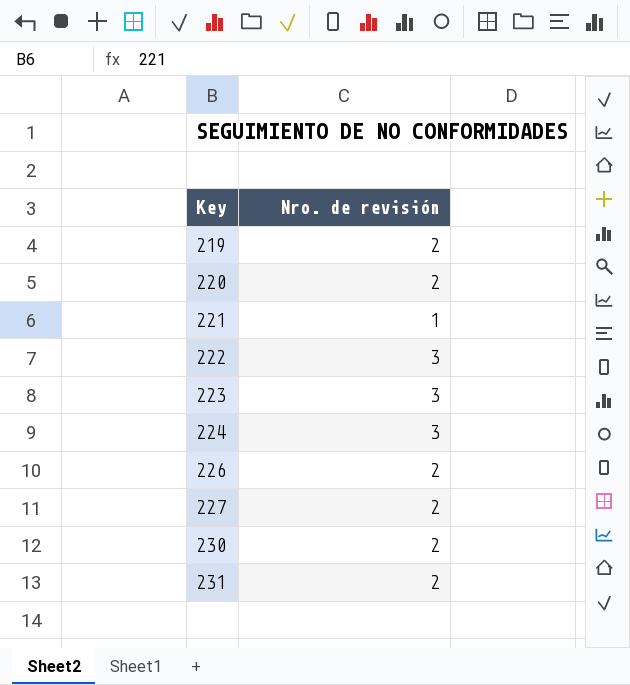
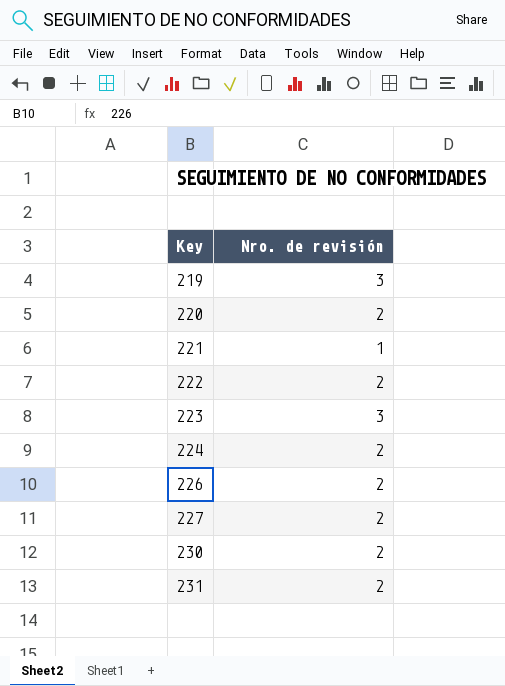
219 | Nro. de revisión: 2 -> 3
222 | Nro. de revisión: 3 -> 2
224 | Nro. de revisión: 3 -> 2

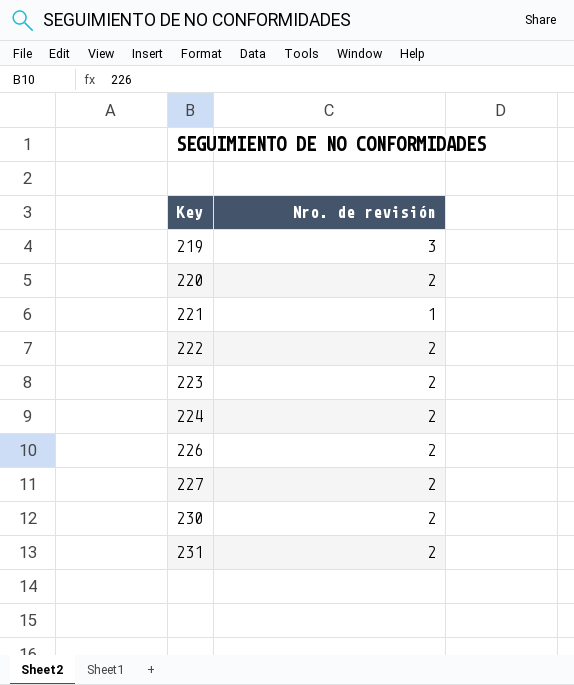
223 | Nro. de revisión: 3 -> 2

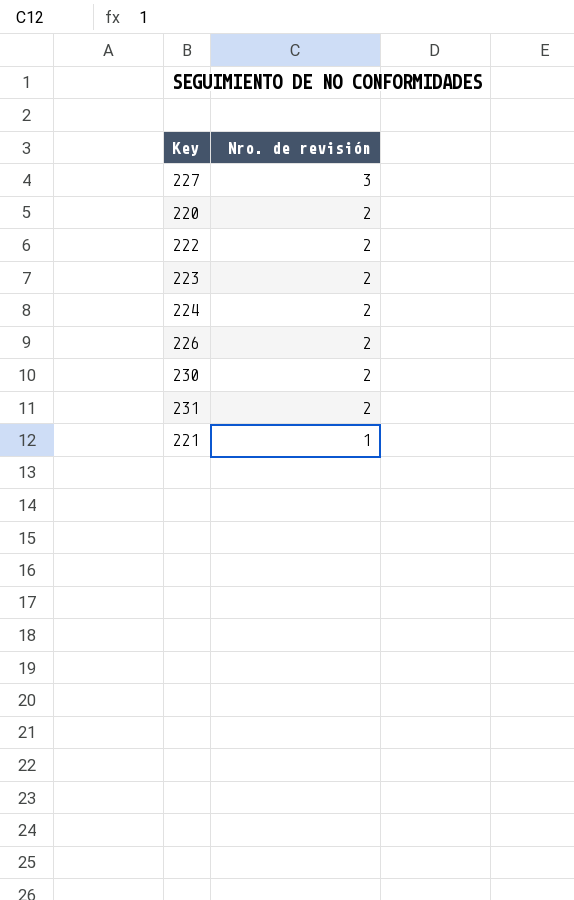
row order: Key ascending -> Nro. de revisión descending
row 219: 3 -> none
227 | Nro. de revisión: 2 -> 3

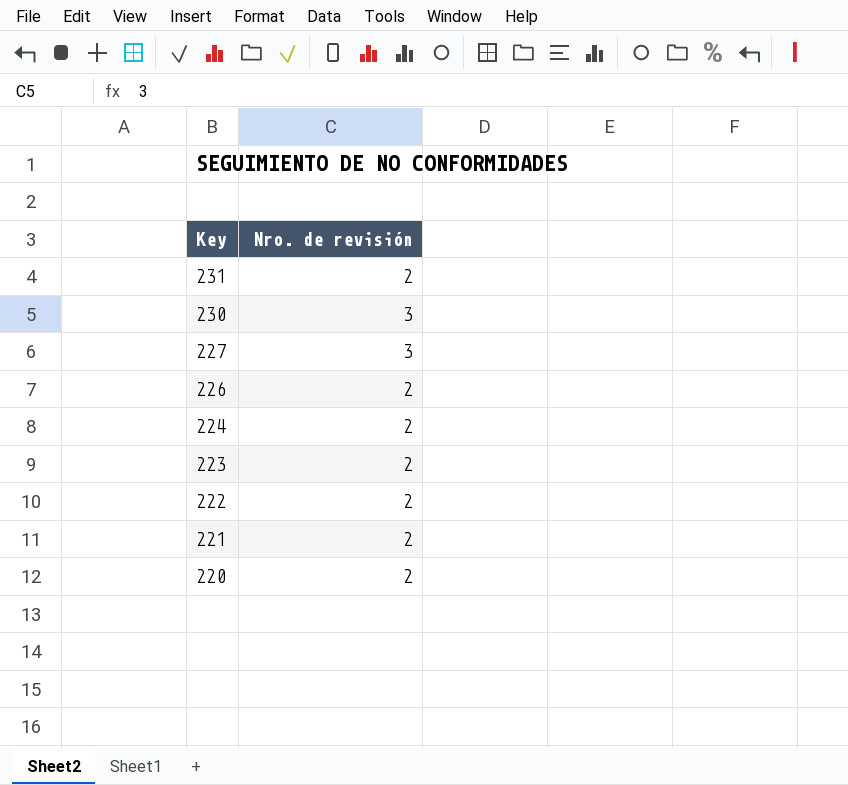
row order: Nro. de revisión descending -> Key descending
230 | Nro. de revisión: 2 -> 3
221 | Nro. de revisión: 1 -> 2

